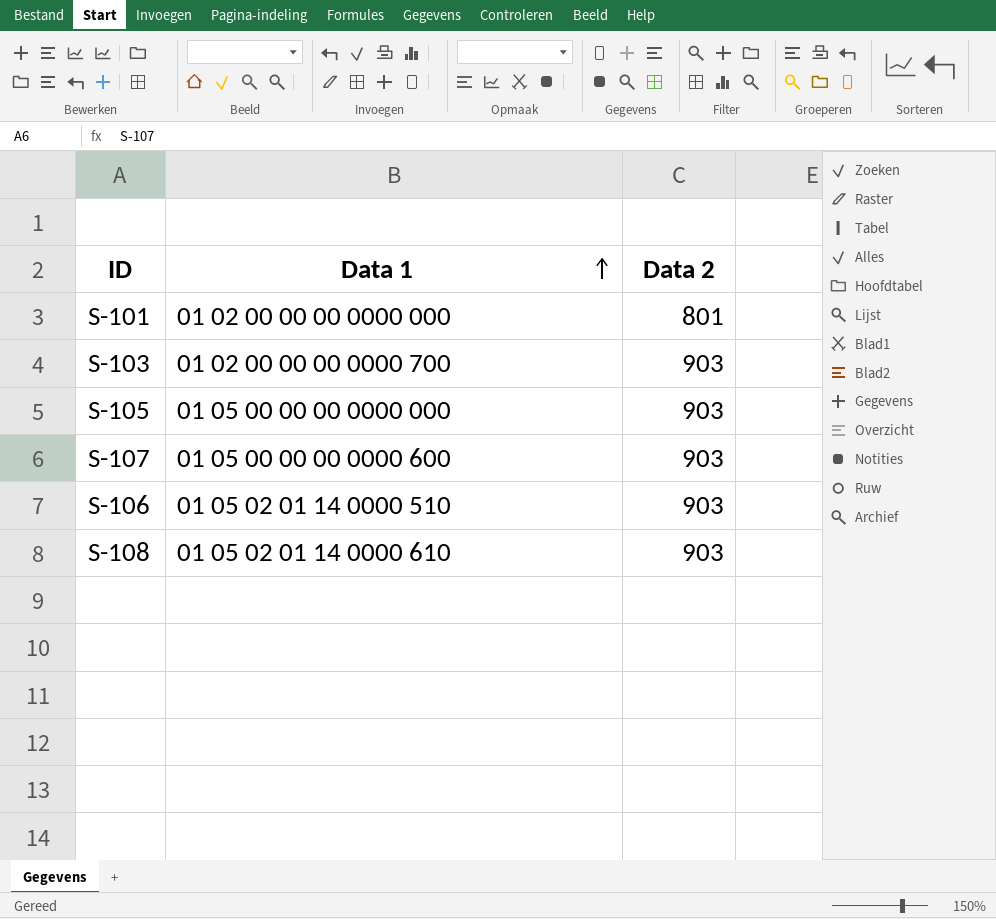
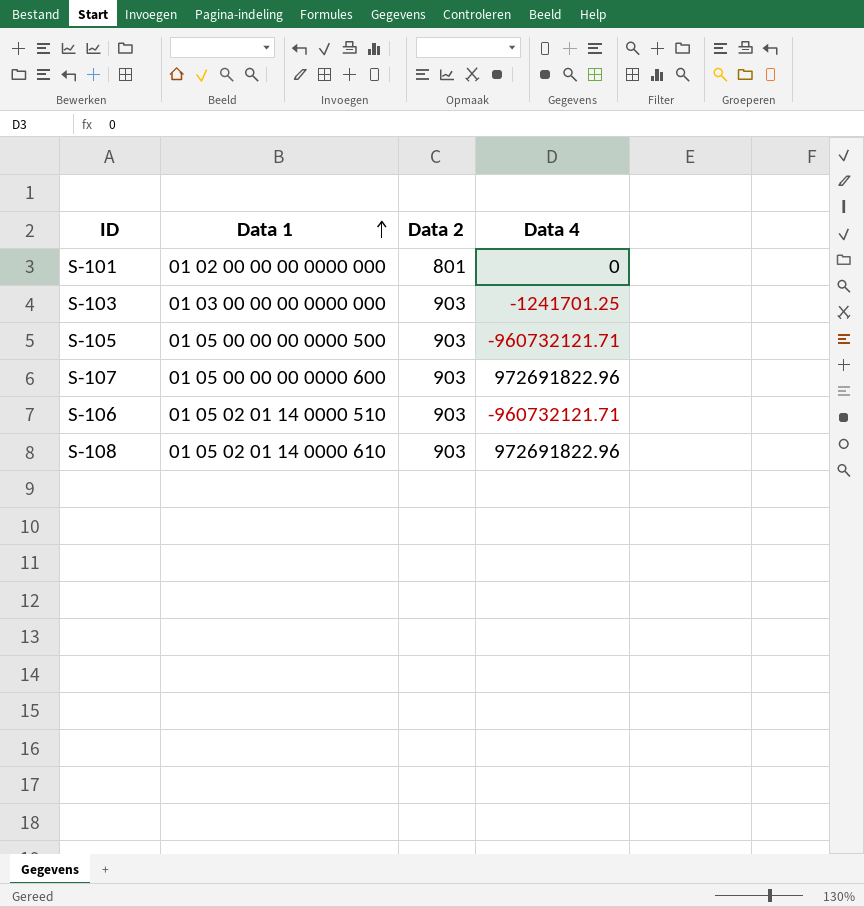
column Data 4 | position: none -> 4
S-103 | Data 1: 01 02 00 00 00 0000 700 -> 01 03 00 00 00 0000 000
S-105 | Data 1: 01 05 00 00 00 0000 000 -> 01 05 00 00 00 0000 500

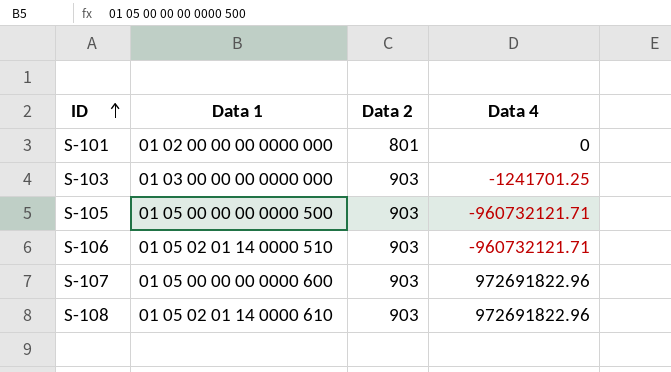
row order: Data 1 ascending -> ID ascending

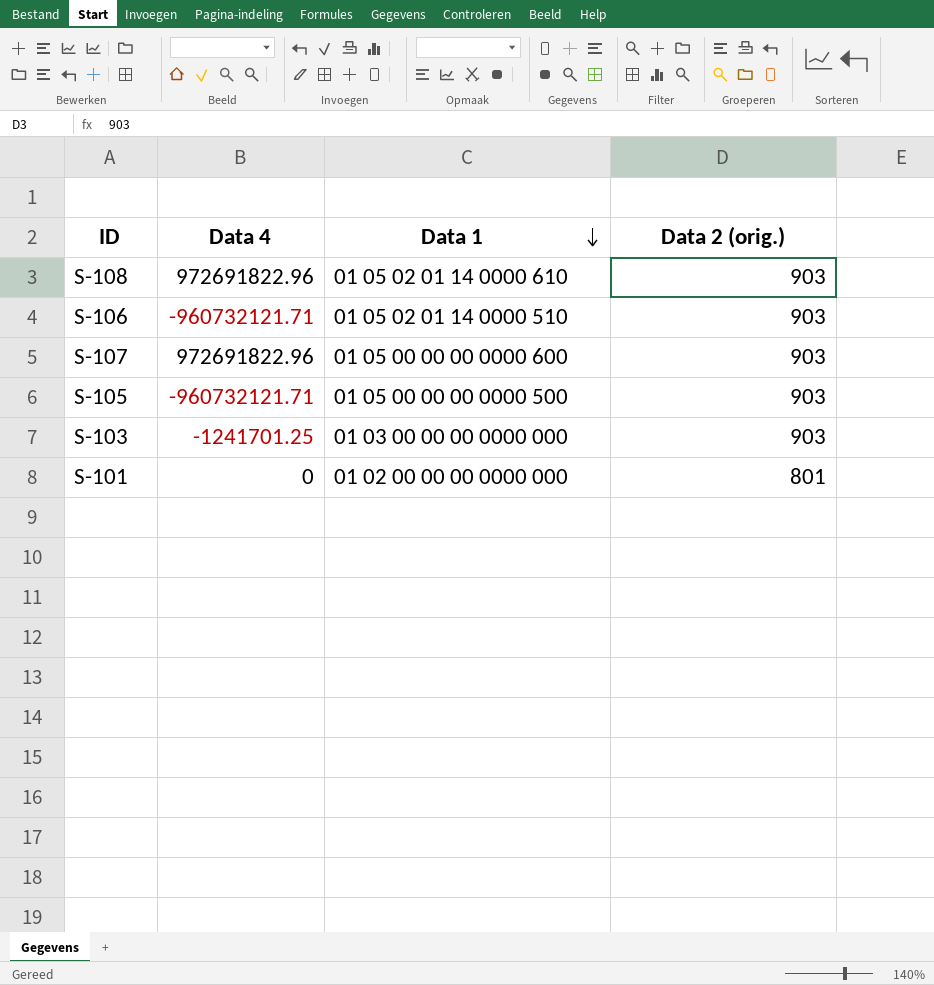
row order: ID ascending -> Data 1 descending
column Data 4 | position: 4 -> 2
column name: Data 2 -> Data 2 (orig.)

